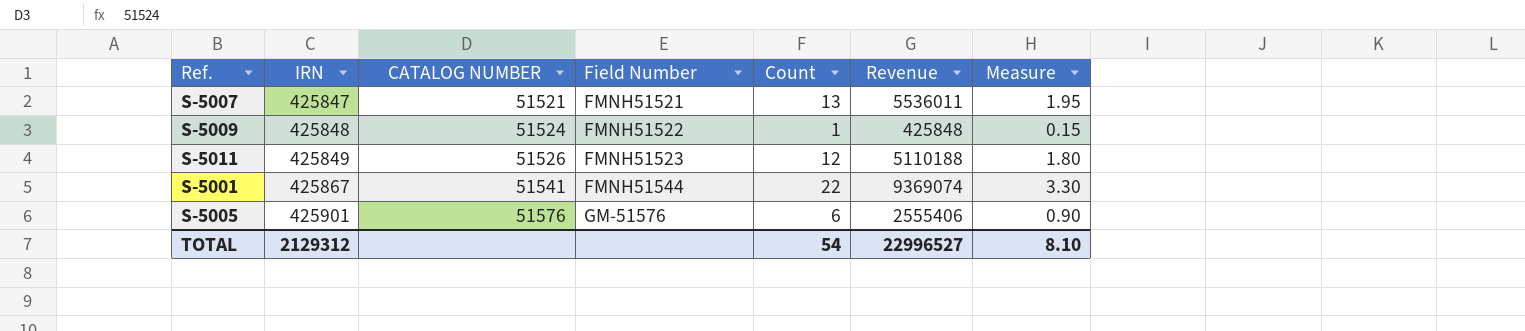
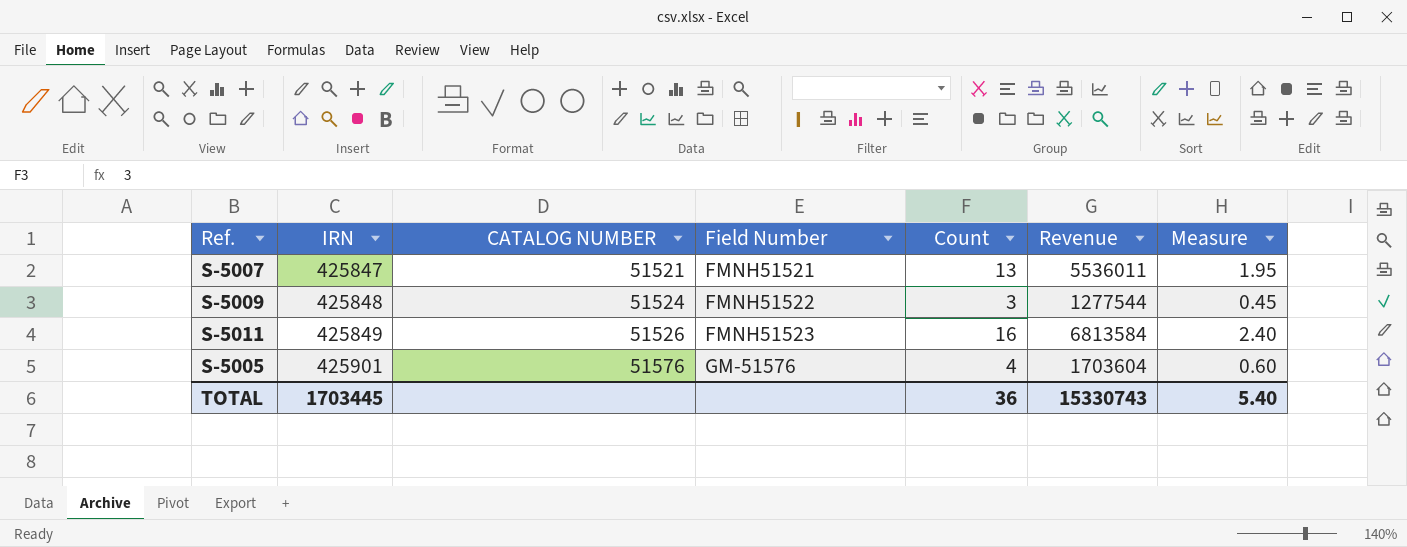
row S-5001: 425867 | 51541 | FMNH51544 | 22 | 9369074 | 3.30 -> none
S-5009 | Count: 1 -> 3
S-5009 | Revenue: 425848 -> 1277544
S-5009 | Measure: 0.15 -> 0.45
S-5011 | Count: 12 -> 16
S-5011 | Revenue: 5110188 -> 6813584
S-5011 | Measure: 1.80 -> 2.40
S-5005 | Count: 6 -> 4
S-5005 | Revenue: 2555406 -> 1703604
S-5005 | Measure: 0.90 -> 0.60
TOTAL | IRN: 2129312 -> 1703445
TOTAL | Count: 54 -> 36
TOTAL | Revenue: 22996527 -> 15330743
TOTAL | Measure: 8.10 -> 5.40

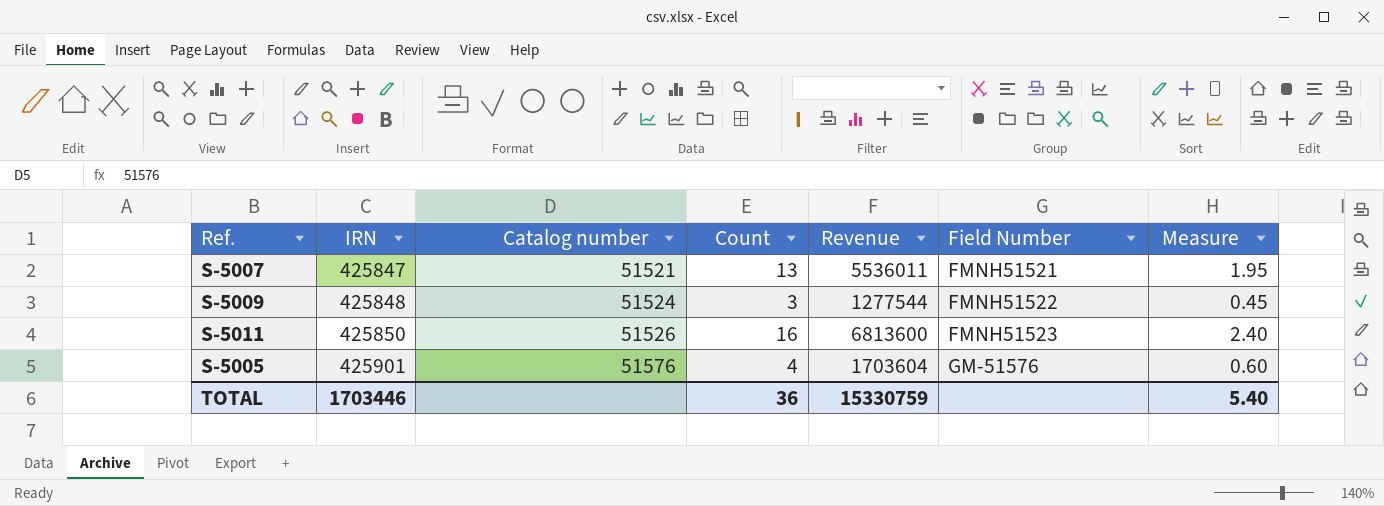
column name: CATALOG NUMBER -> Catalog number
column Field Number | position: 4 -> 6
S-5011 | IRN: 425849 -> 425850
S-5011 | Revenue: 6813584 -> 6813600
TOTAL | IRN: 1703445 -> 1703446
TOTAL | Revenue: 15330743 -> 15330759

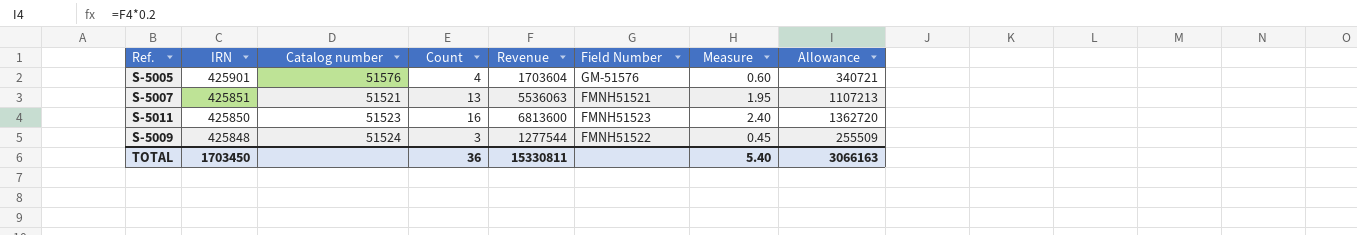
row order: IRN ascending -> IRN descending
column Allowance | formula: none -> [Revenue] * 0.2
S-5007 | IRN: 425847 -> 425851
S-5007 | Revenue: 5536011 -> 5536063
S-5011 | Catalog number: 51526 -> 51523
TOTAL | IRN: 1703446 -> 1703450
TOTAL | Revenue: 15330759 -> 15330811

